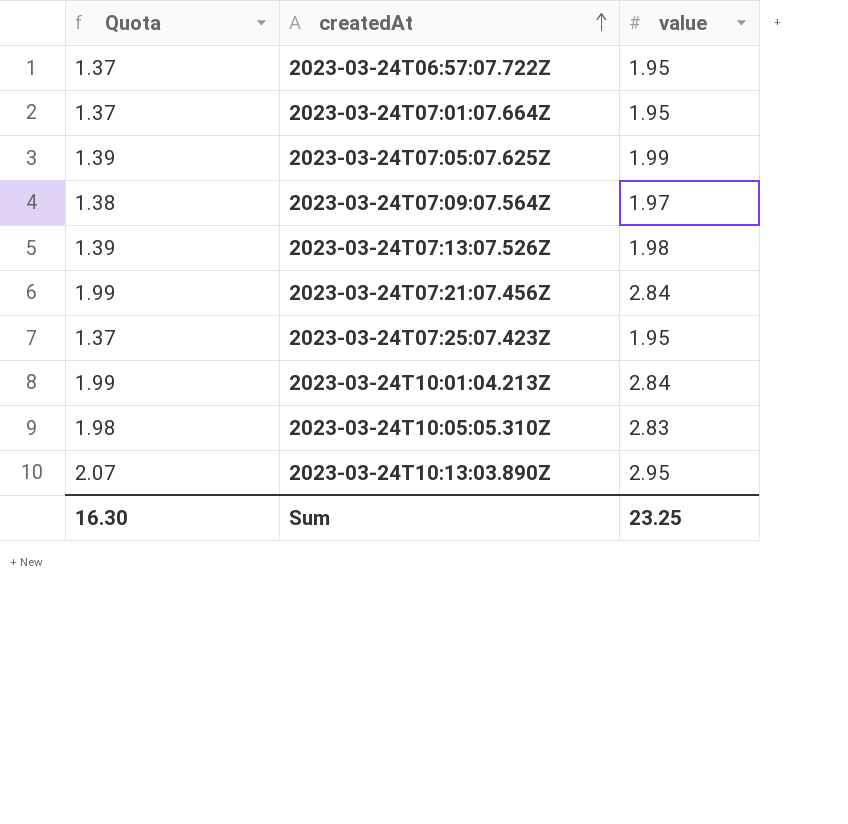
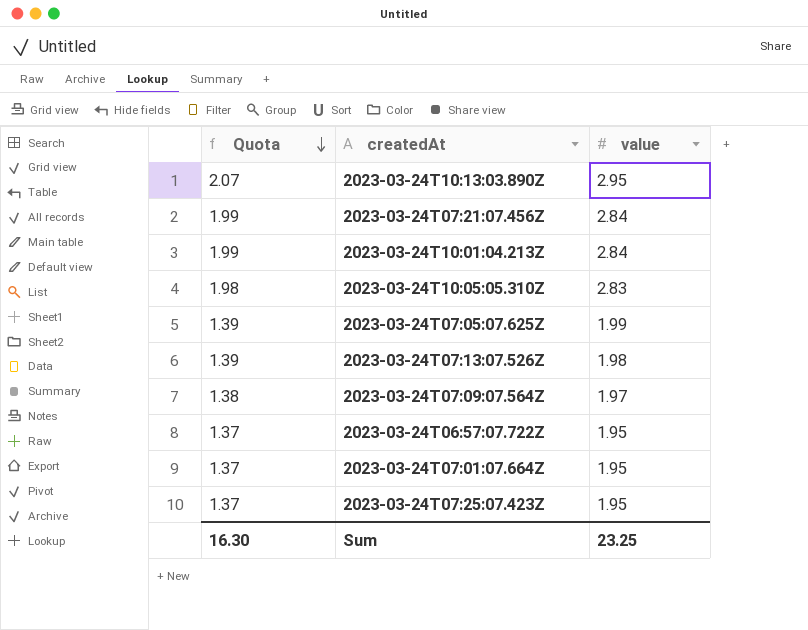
row order: createdAt ascending -> Quota descending

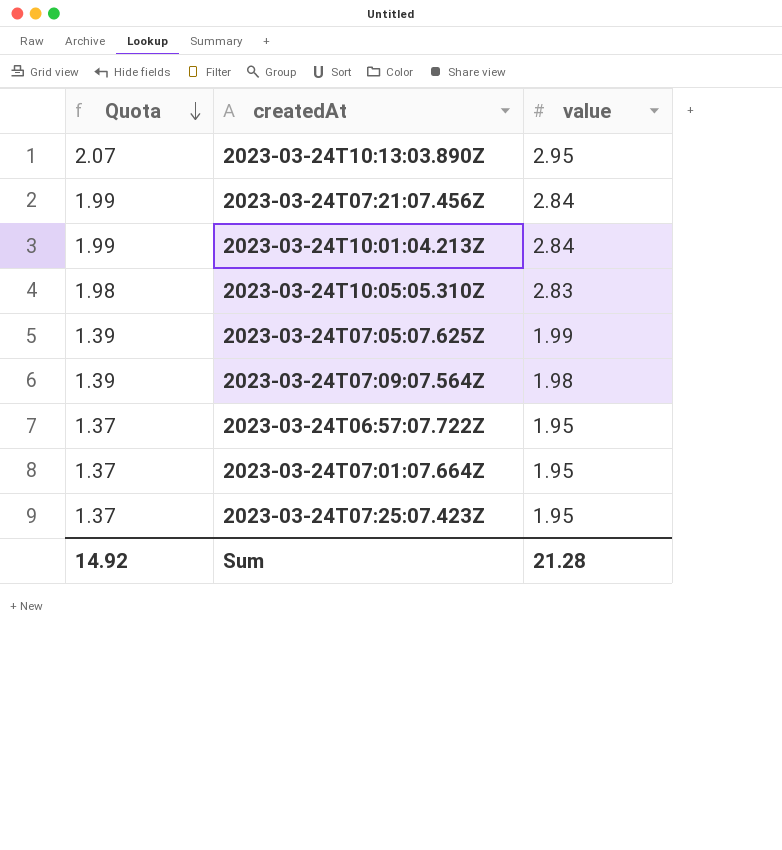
row 2023-03-24T07:13:07.526Z: 1.39 | 1.98 -> none
2023-03-24T07:09:07.564Z | Quota: 1.38 -> 1.39
2023-03-24T07:09:07.564Z | value: 1.97 -> 1.98
Sum | Quota: 16.30 -> 14.92
Sum | value: 23.25 -> 21.28

